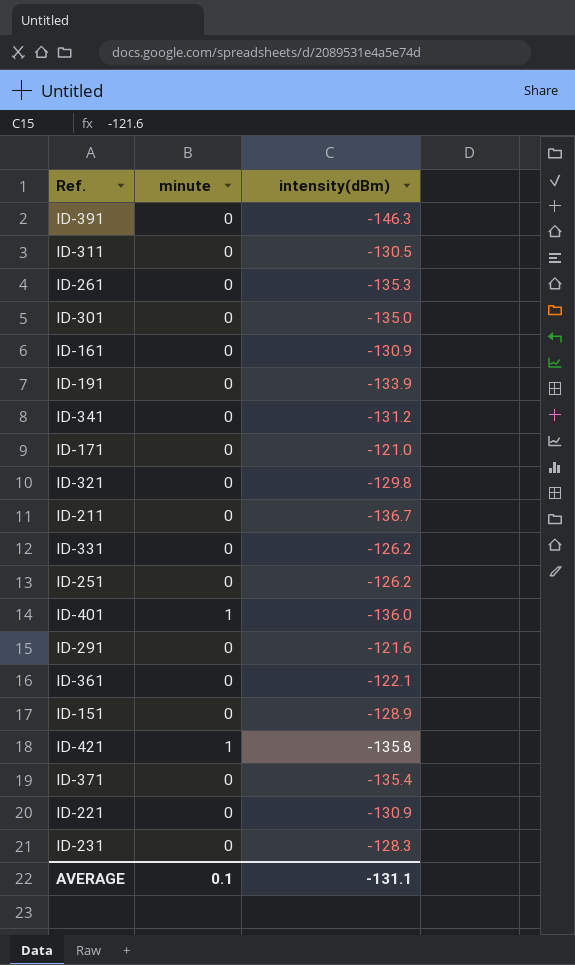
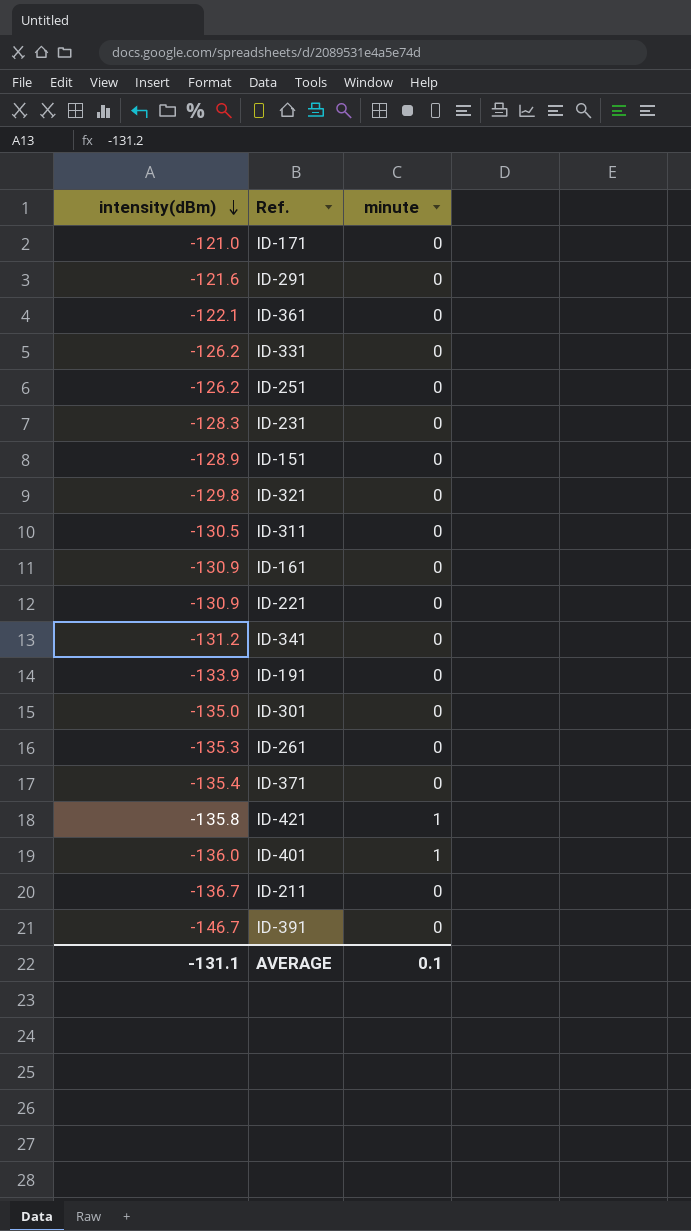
row order: none -> intensity(dBm) descending
column intensity(dBm) | position: 3 -> 1
ID-391 | intensity(dBm): -146.3 -> -146.7

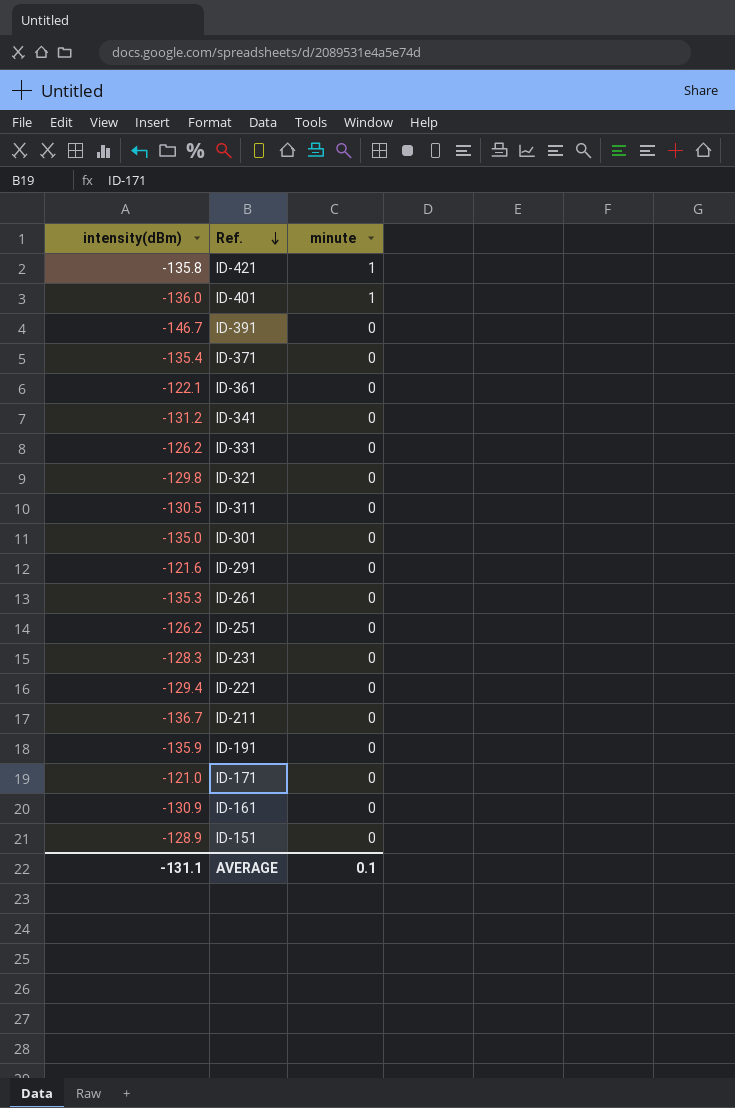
row order: intensity(dBm) descending -> Ref. descending
ID-221 | intensity(dBm): -130.9 -> -129.4
ID-191 | intensity(dBm): -133.9 -> -135.9

